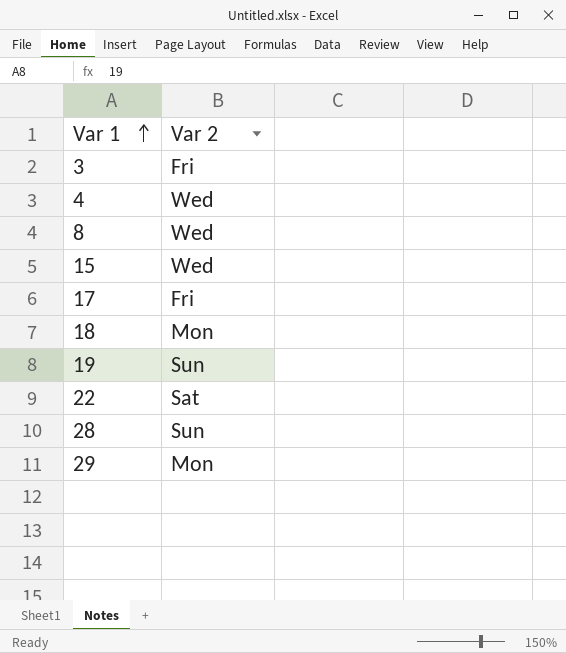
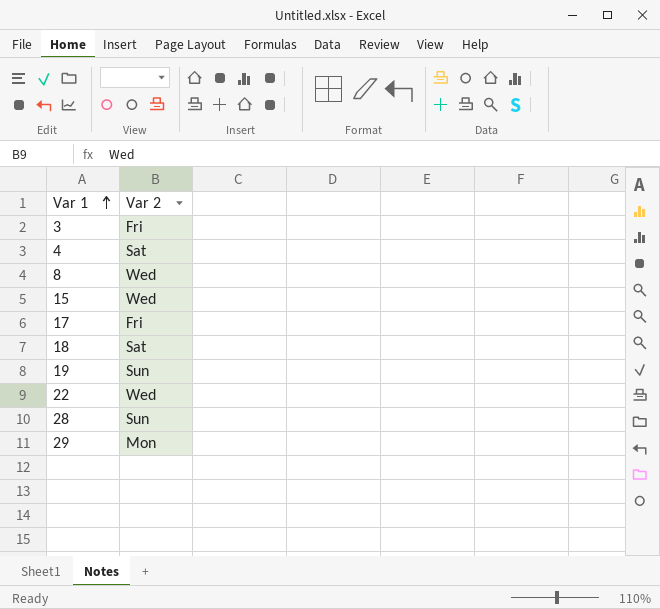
4 | Var 2: Wed -> Sat
18 | Var 2: Mon -> Sat
22 | Var 2: Sat -> Wed

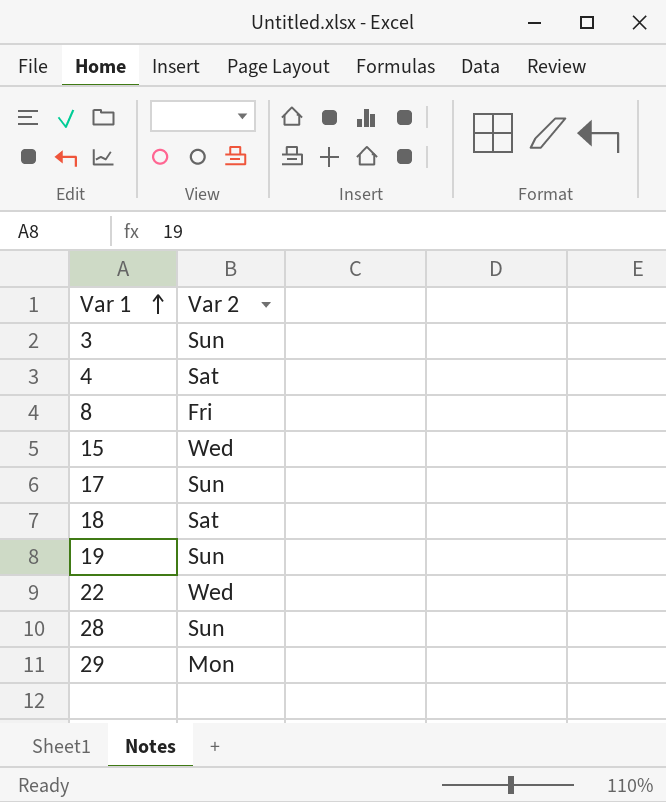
3 | Var 2: Fri -> Sun
8 | Var 2: Wed -> Fri
17 | Var 2: Fri -> Sun

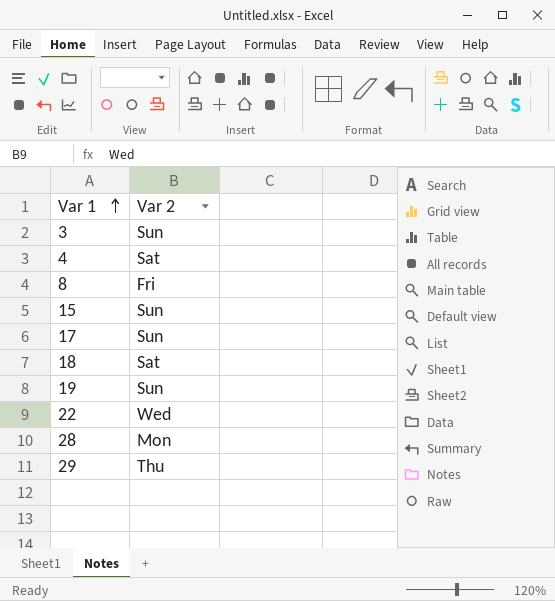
15 | Var 2: Wed -> Sun
28 | Var 2: Sun -> Mon
29 | Var 2: Mon -> Thu

